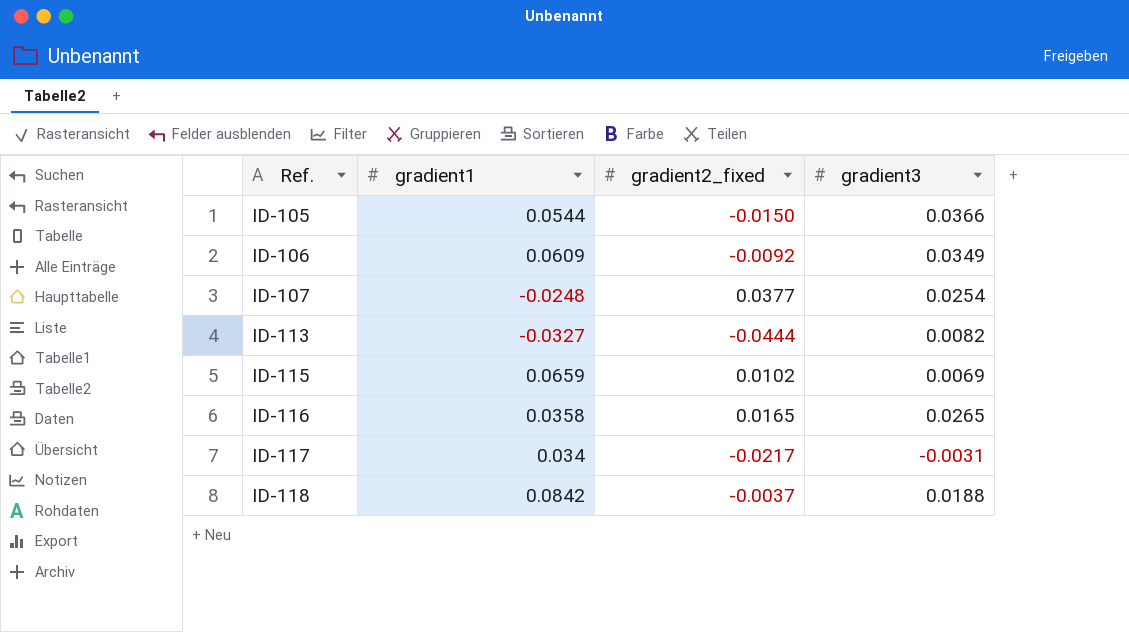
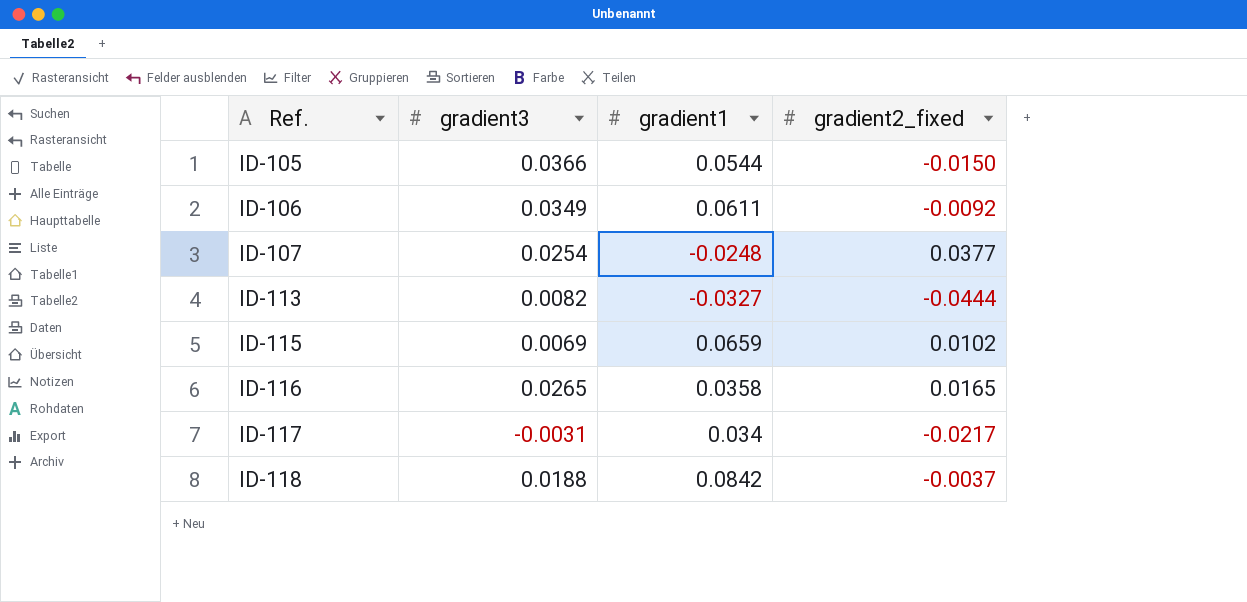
column gradient3 | position: 4 -> 2
ID-106 | gradient1: 0.0609 -> 0.0611

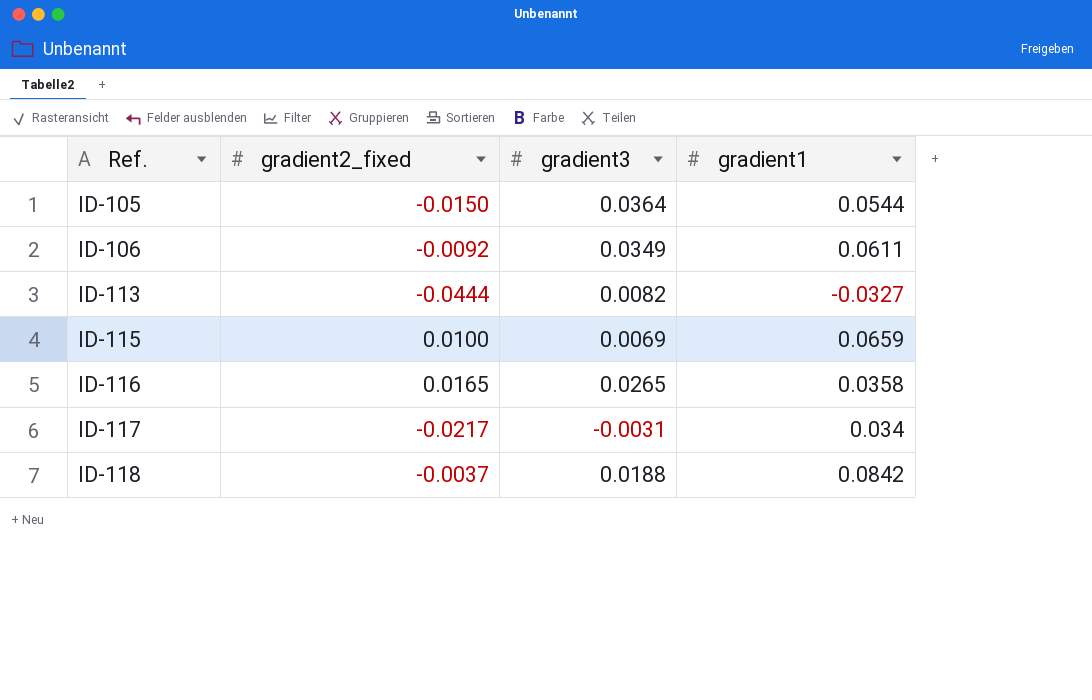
column gradient2_fixed | position: 4 -> 2
row ID-107: 0.0254 | -0.0248 | 0.0377 -> none
ID-105 | gradient3: 0.0366 -> 0.0364
ID-115 | gradient2_fixed: 0.0102 -> 0.0100

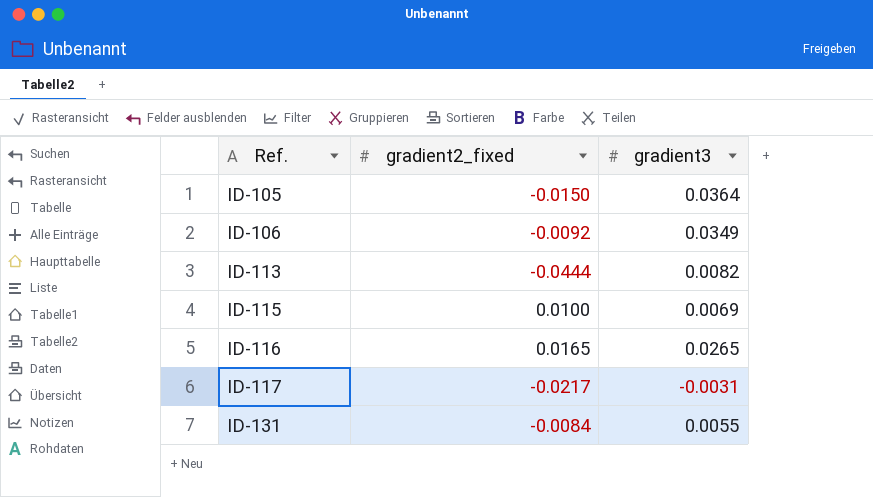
column gradient1 | position: 4 -> none
row ID-118: -0.0037 | 0.0188 | 0.0842 -> none
row ID-131: none -> -0.0084 | 0.0055

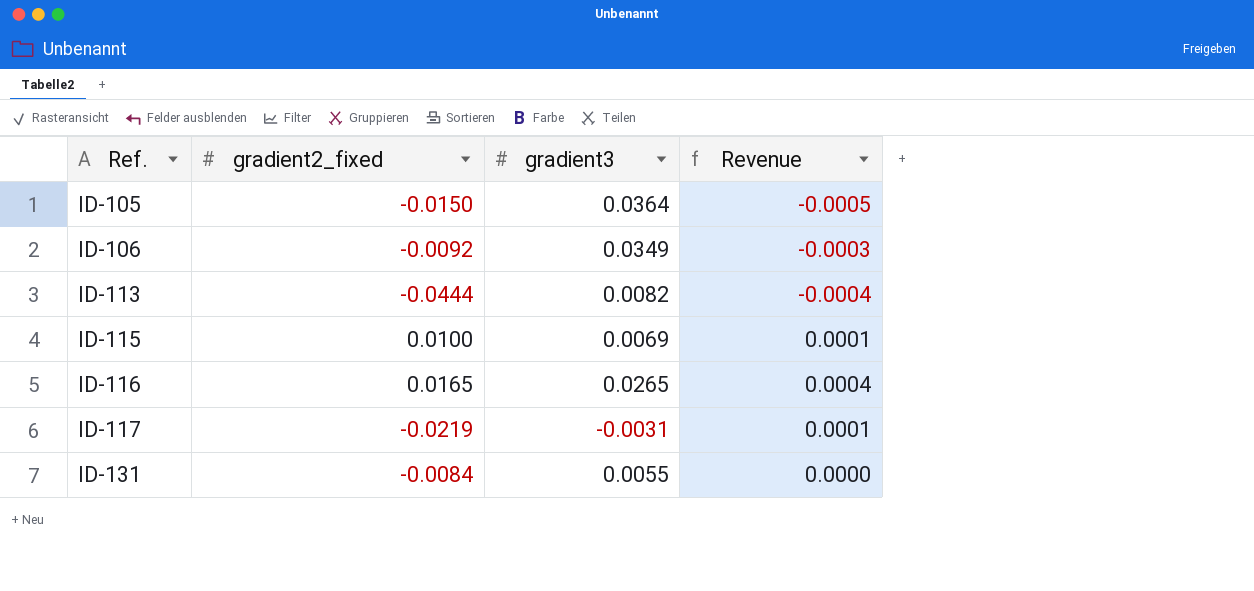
column Revenue | formula: none -> [gradient2_fixed] * [gradient3]
ID-117 | gradient2_fixed: -0.0217 -> -0.0219

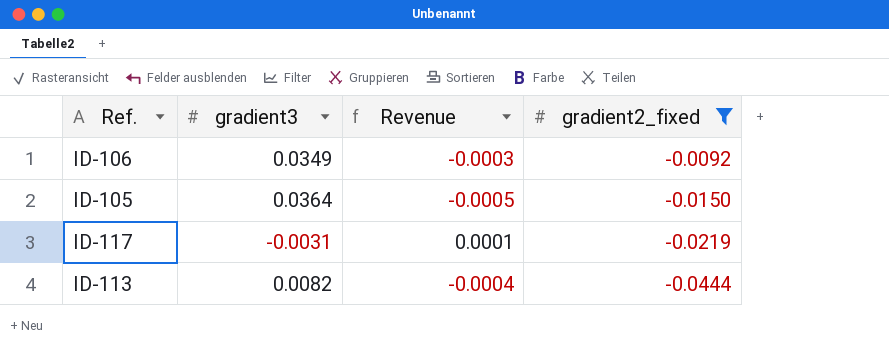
filter: none -> gradient2_fixed <= -0.0092
row order: Ref. ascending -> gradient2_fixed descending
column gradient2_fixed | position: 2 -> 4

